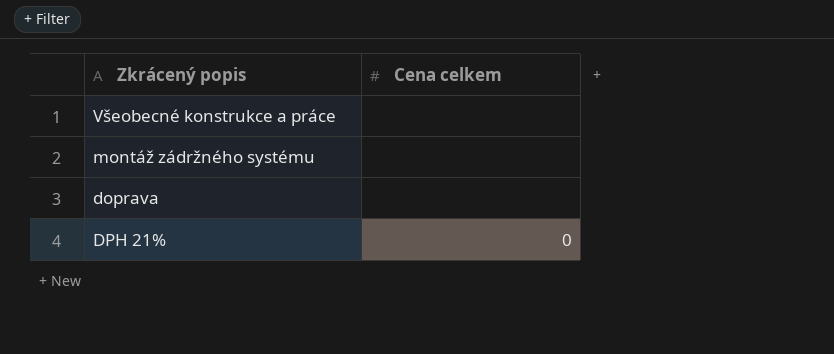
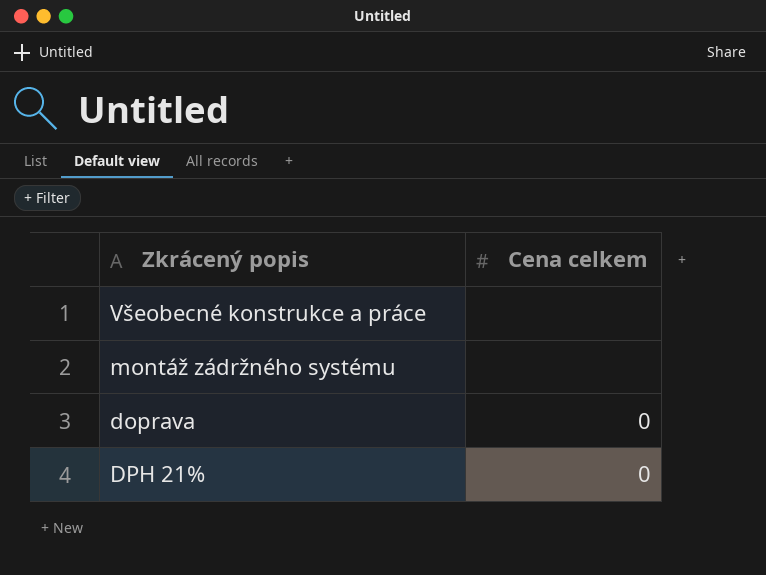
doprava | Cena celkem: none -> 0

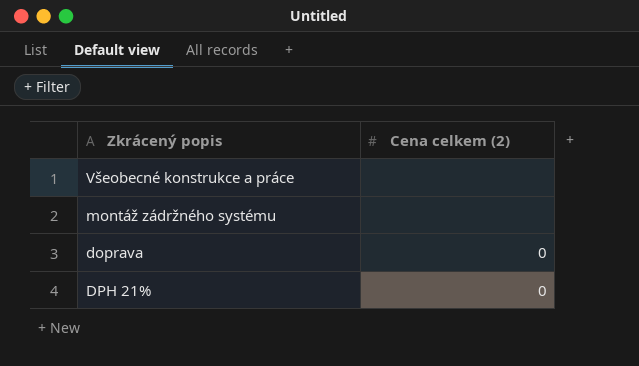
column name: Cena celkem -> Cena celkem (2)

